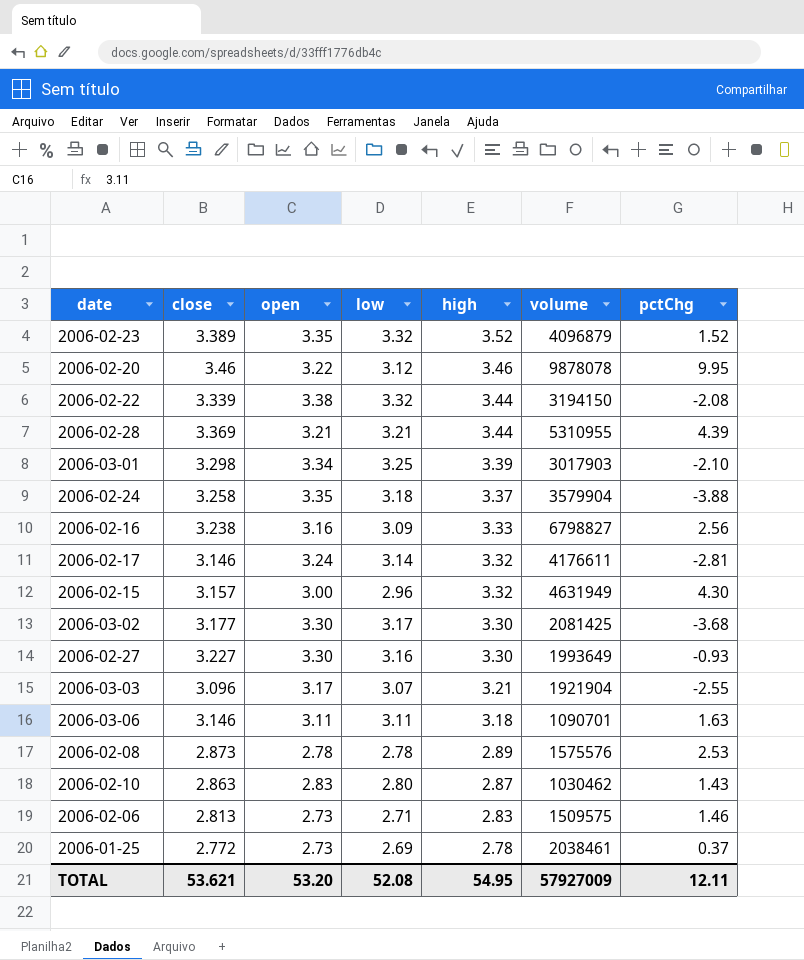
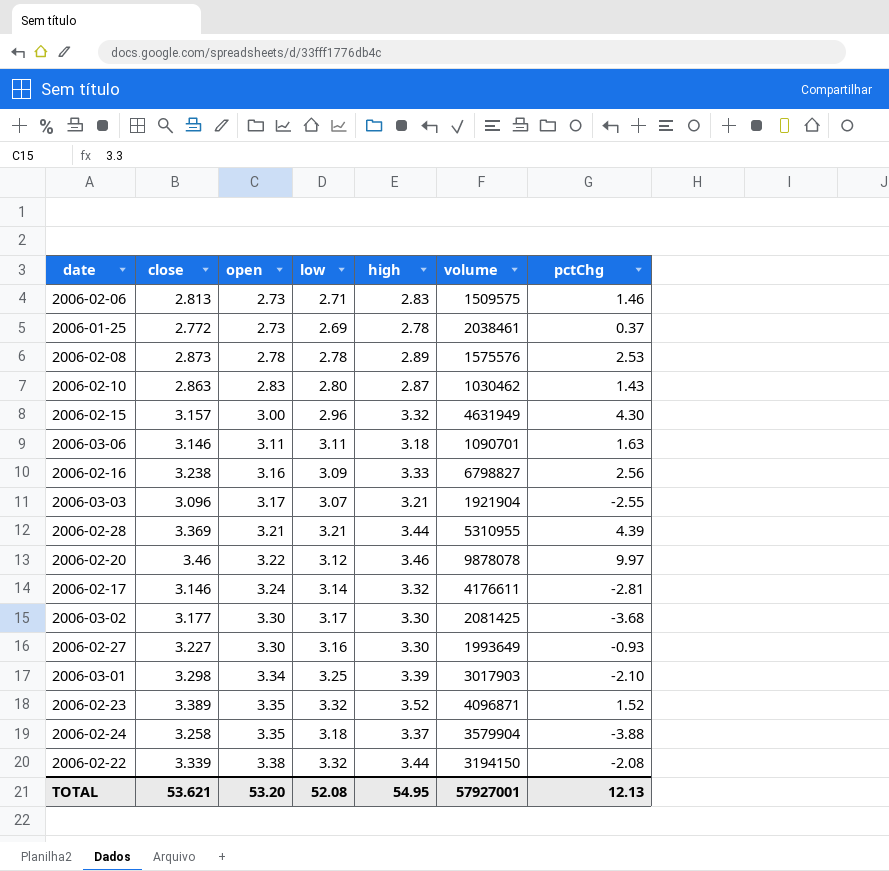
row order: high descending -> open ascending
2006-02-20 | pctChg: 9.95 -> 9.97
2006-02-23 | volume: 4096879 -> 4096871
TOTAL | volume: 57927009 -> 57927001
TOTAL | pctChg: 12.11 -> 12.13

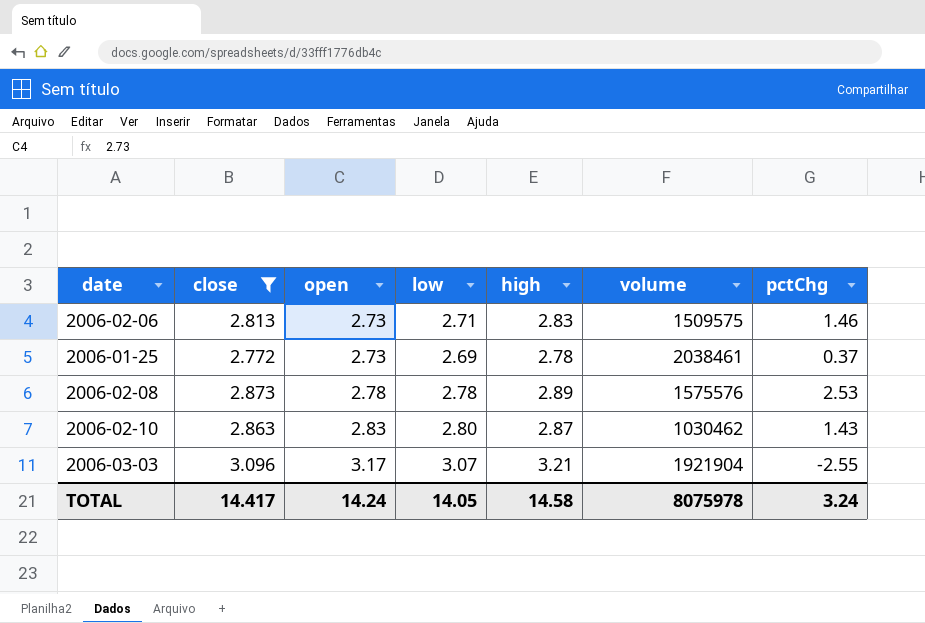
filter: none -> close <= 3.096
TOTAL | close: 53.621 -> 14.417
TOTAL | open: 53.20 -> 14.24
TOTAL | low: 52.08 -> 14.05
TOTAL | high: 54.95 -> 14.58
TOTAL | volume: 57927001 -> 8075978
TOTAL | pctChg: 12.13 -> 3.24

